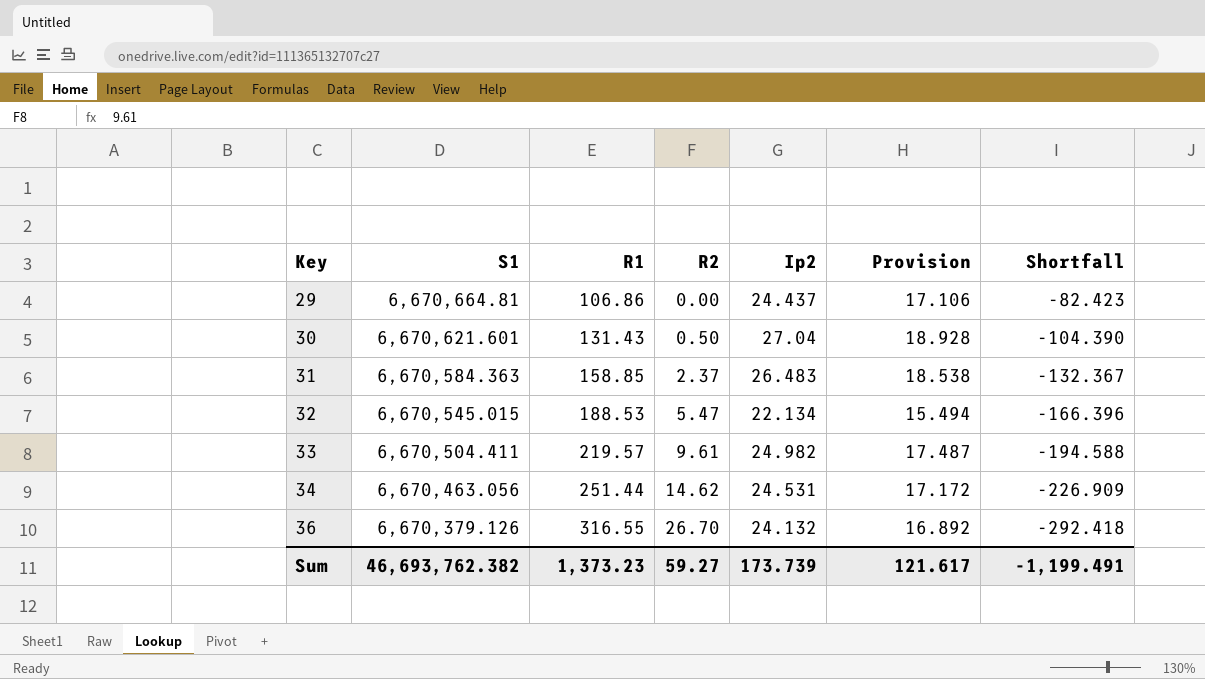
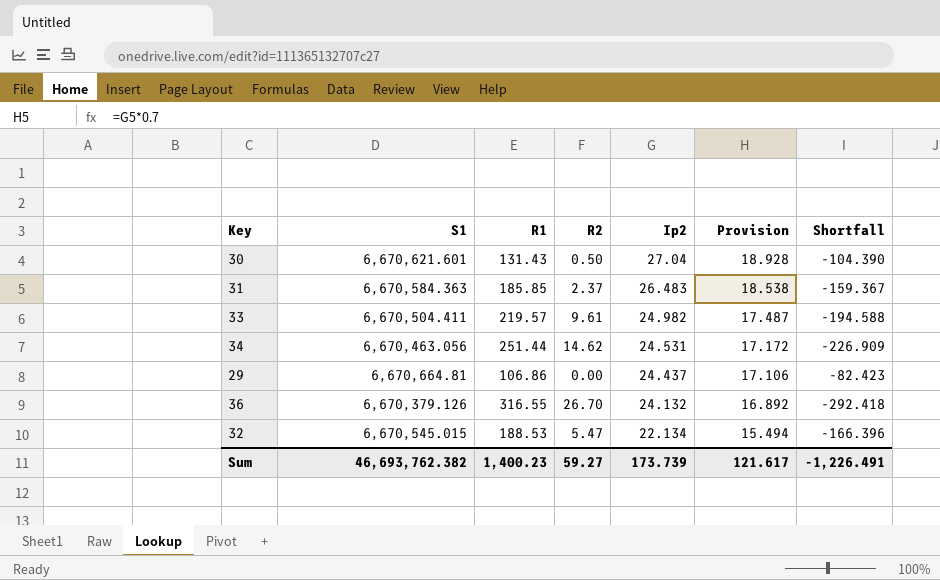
row order: Key ascending -> Ip2 descending
31 | R1: 158.85 -> 185.85
31 | Shortfall: -132.367 -> -159.367
Sum | R1: 1,373.23 -> 1,400.23
Sum | Shortfall: -1,199.491 -> -1,226.491

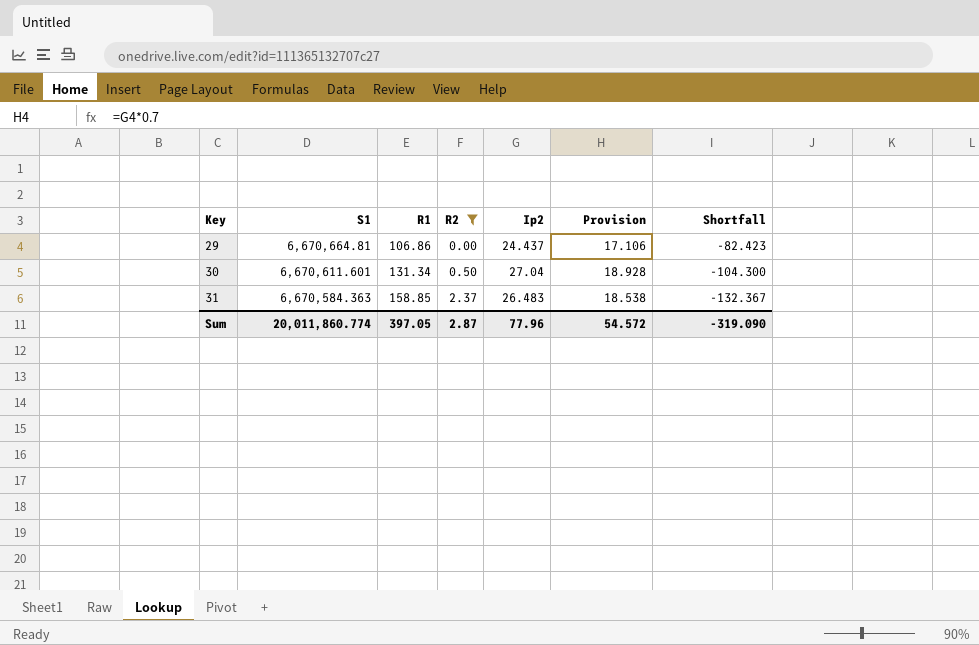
filter: none -> R2 <= 2.37
row order: Ip2 descending -> Key ascending
30 | S1: 6,670,621.601 -> 6,670,611.601
30 | R1: 131.43 -> 131.34
30 | Shortfall: -104.390 -> -104.300
31 | R1: 185.85 -> 158.85
31 | Shortfall: -159.367 -> -132.367
Sum | S1: 46,693,762.382 -> 20,011,860.774
Sum | R1: 1,400.23 -> 397.05
Sum | R2: 59.27 -> 2.87
Sum | Ip2: 173.739 -> 77.96
Sum | Provision: 121.617 -> 54.572
Sum | Shortfall: -1,226.491 -> -319.090

